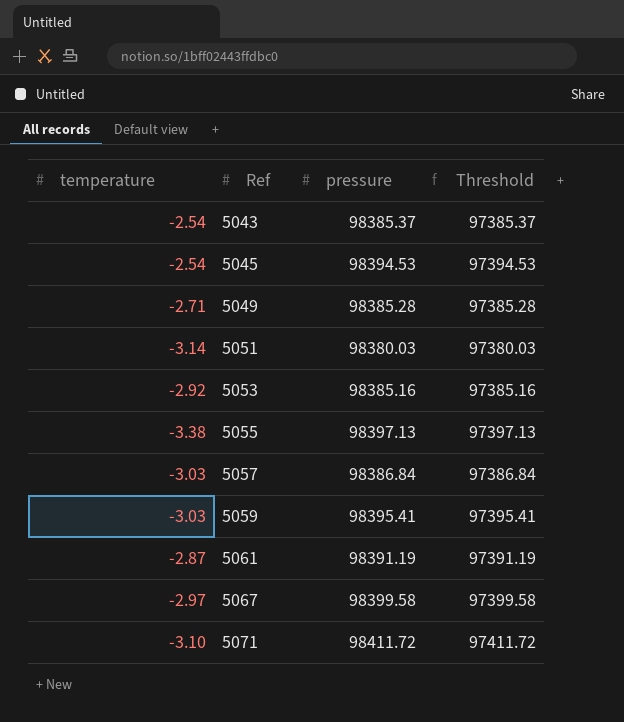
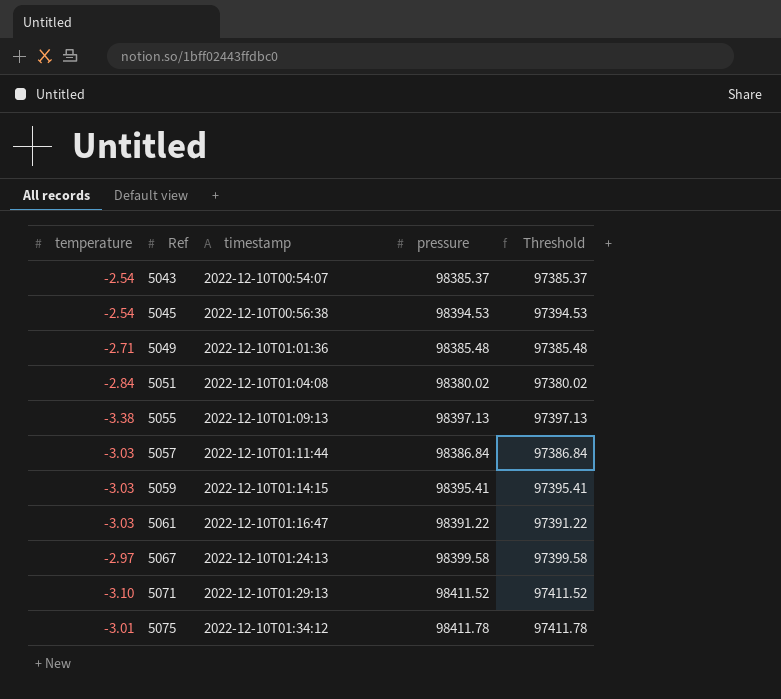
column timestamp | position: none -> 3
row 5053: -2.92 | 98385.16 | 97385.16 -> none
5049 | pressure: 98385.28 -> 98385.48
5049 | Threshold: 97385.28 -> 97385.48
5051 | temperature: -3.14 -> -2.84
5051 | pressure: 98380.03 -> 98380.02
5051 | Threshold: 97380.03 -> 97380.02
5061 | temperature: -2.87 -> -3.03
5061 | pressure: 98391.19 -> 98391.22
5061 | Threshold: 97391.19 -> 97391.22
5071 | pressure: 98411.72 -> 98411.52
5071 | Threshold: 97411.72 -> 97411.52
row 5075: none -> -3.01 | 2022-12-10T01:34:12 | 98411.78 | 97411.78

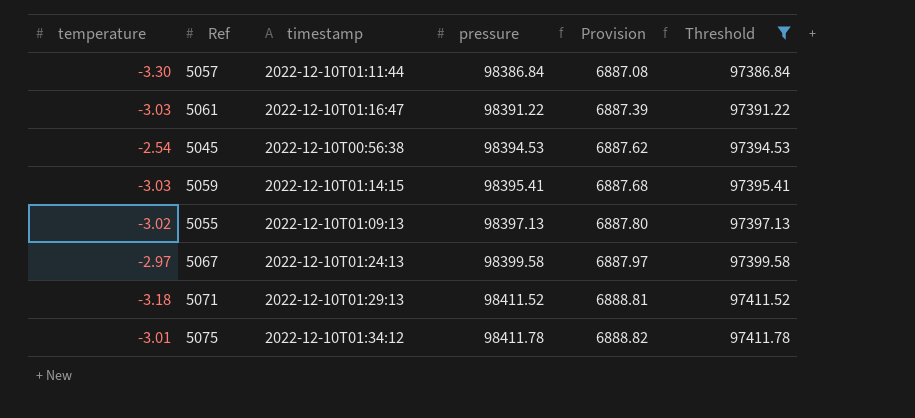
filter: none -> Threshold >= 97386.84
row order: Ref ascending -> pressure ascending
column Provision | formula: none -> [pressure] * 0.07
5057 | temperature: -3.03 -> -3.30
5055 | temperature: -3.38 -> -3.02
5071 | temperature: -3.10 -> -3.18

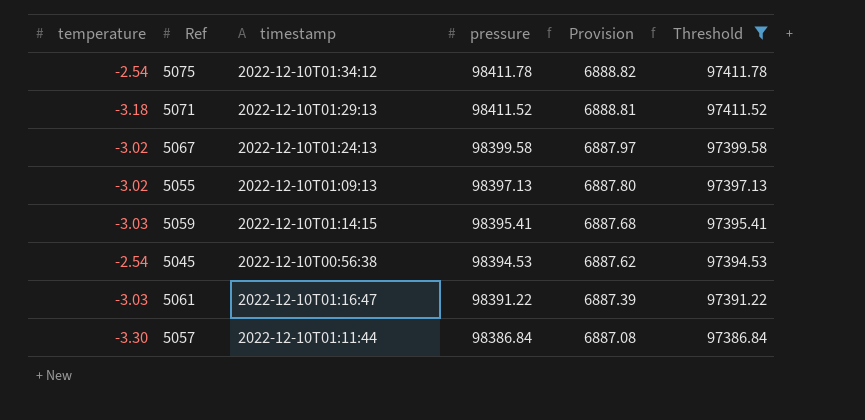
row order: pressure ascending -> pressure descending
5075 | temperature: -3.01 -> -2.54
5067 | temperature: -2.97 -> -3.02

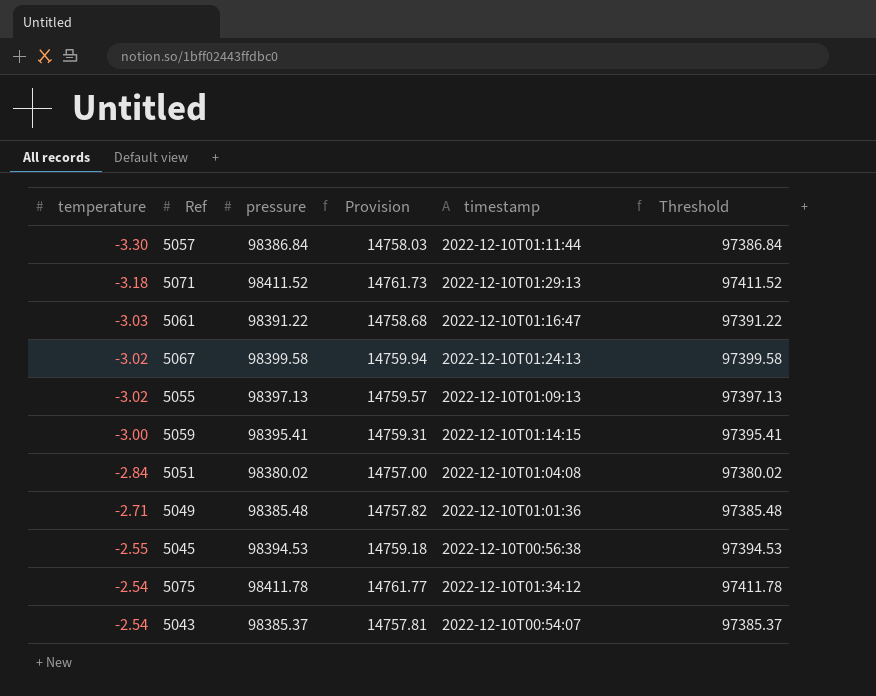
filter: Threshold >= 97386.84 -> none
row order: pressure descending -> temperature ascending
column Provision | formula: [pressure] * 0.07 -> [pressure] * 0.15
column timestamp | position: 3 -> 5
5059 | temperature: -3.03 -> -3.00
5045 | temperature: -2.54 -> -2.55

